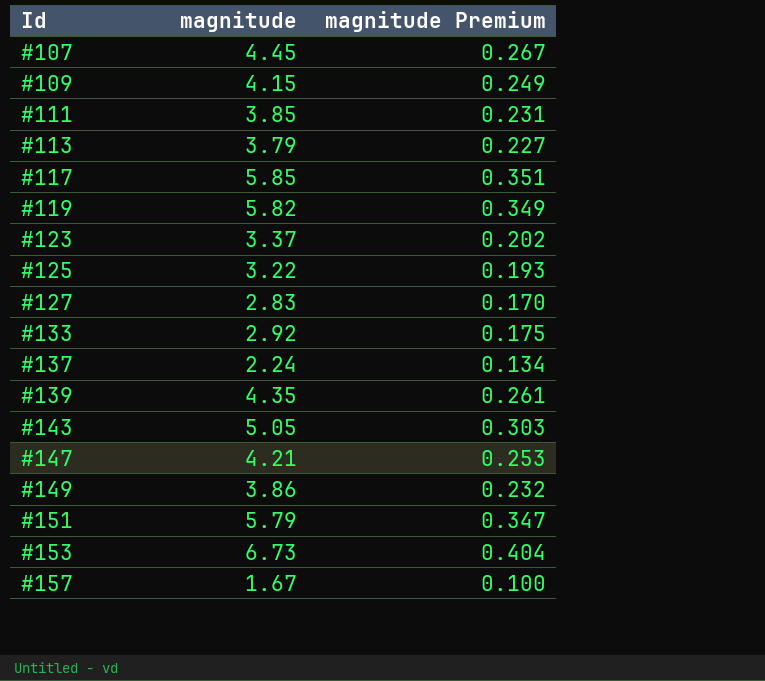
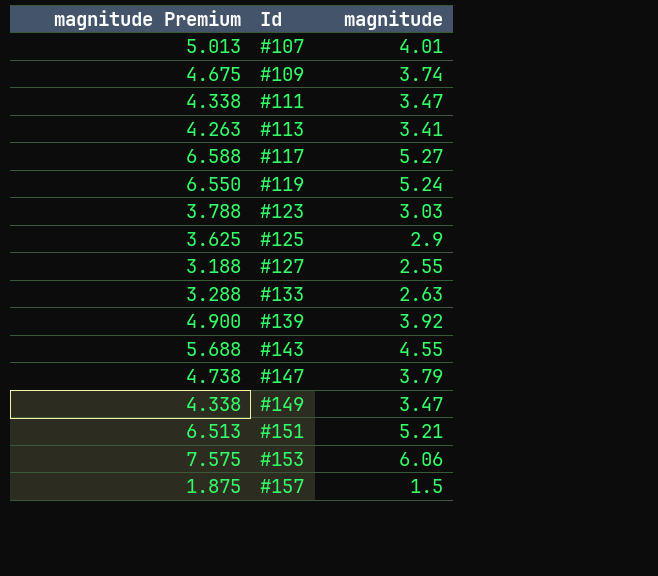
column magnitude Premium | formula: [magnitude] * 0.06 -> [magnitude] * 1.25
column magnitude Premium | position: 3 -> 1
row #137: 2.24 | 0.134 -> none
#107 | magnitude: 4.45 -> 4.01
#109 | magnitude: 4.15 -> 3.74
#111 | magnitude: 3.85 -> 3.47
#113 | magnitude: 3.79 -> 3.41
#117 | magnitude: 5.85 -> 5.27
#119 | magnitude: 5.82 -> 5.24
#123 | magnitude: 3.37 -> 3.03
#125 | magnitude: 3.22 -> 2.9
#127 | magnitude: 2.83 -> 2.55
#133 | magnitude: 2.92 -> 2.63
#139 | magnitude: 4.35 -> 3.92
#143 | magnitude: 5.05 -> 4.55
#147 | magnitude: 4.21 -> 3.79
#149 | magnitude: 3.86 -> 3.47
#151 | magnitude: 5.79 -> 5.21
#153 | magnitude: 6.73 -> 6.06
#157 | magnitude: 1.67 -> 1.5

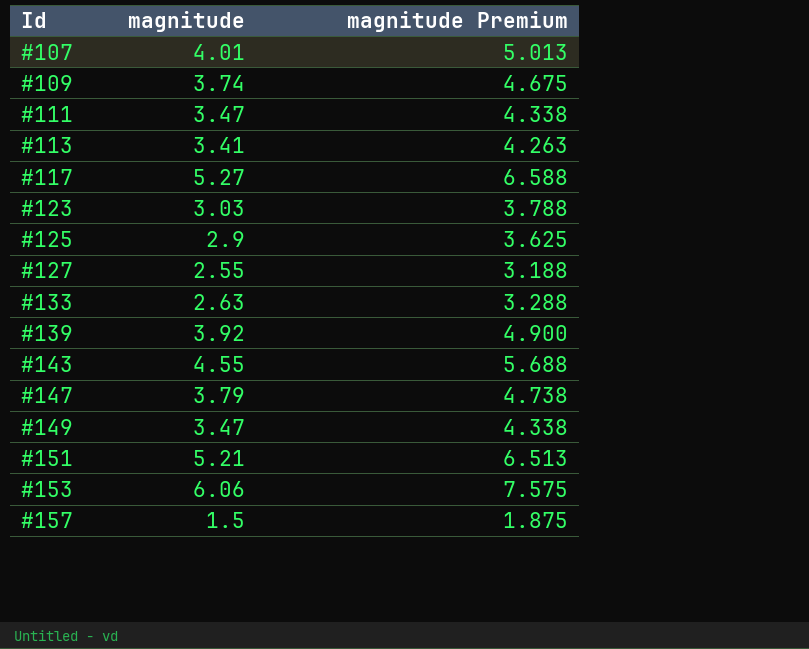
column magnitude Premium | position: 1 -> 3
row #119: 6.550 | 5.24 -> none

